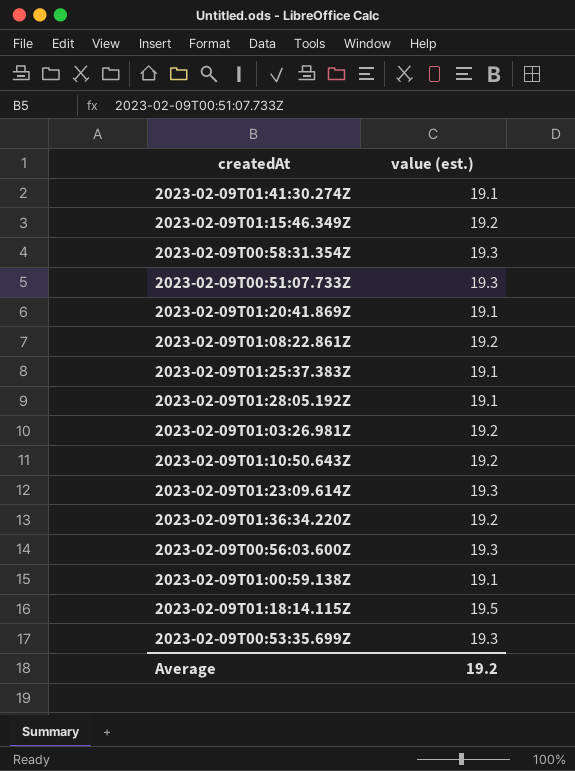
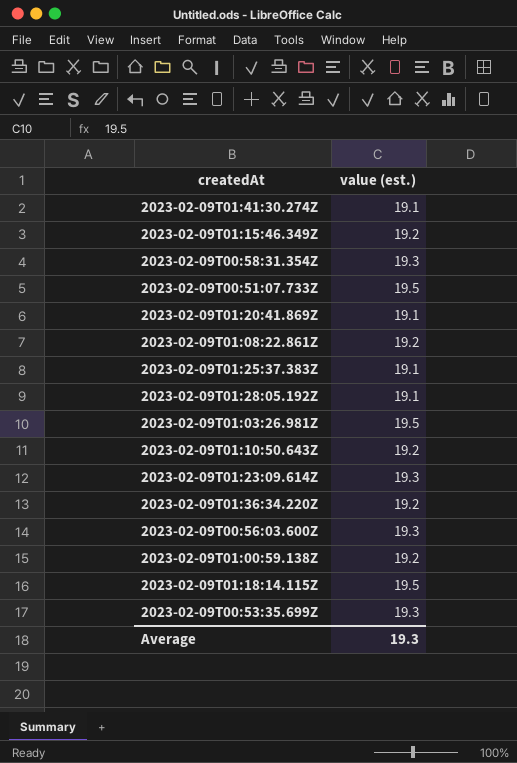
2023-02-09T00:51:07.733Z | value (est.): 19.3 -> 19.5
2023-02-09T01:03:26.981Z | value (est.): 19.2 -> 19.5
2023-02-09T01:00:59.138Z | value (est.): 19.1 -> 19.2
Average | value (est.): 19.2 -> 19.3

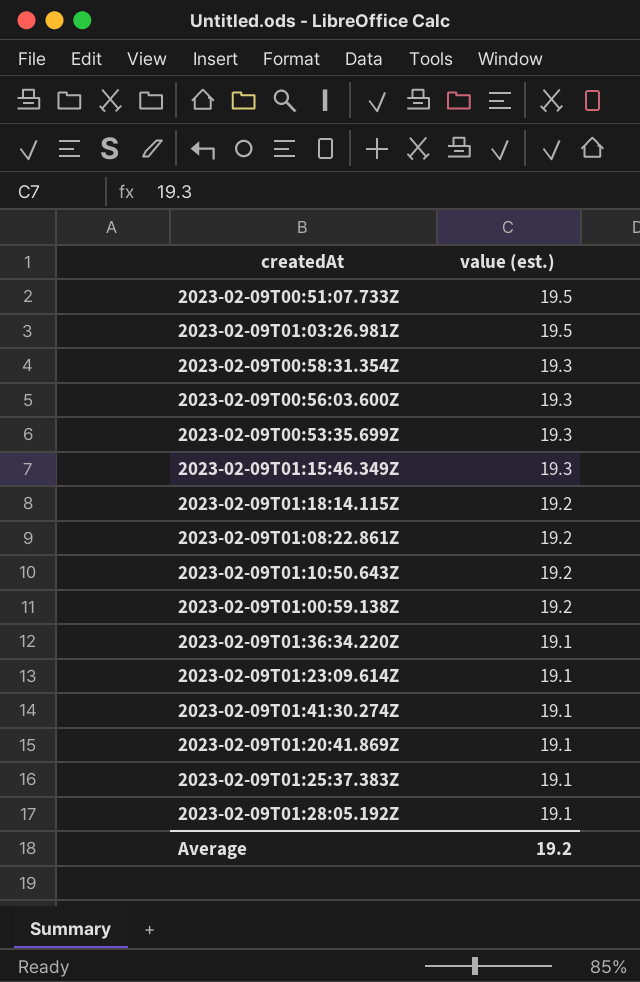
row order: none -> value (est.) descending
2023-02-09T01:15:46.349Z | value (est.): 19.2 -> 19.3
2023-02-09T01:18:14.115Z | value (est.): 19.5 -> 19.2
2023-02-09T01:36:34.220Z | value (est.): 19.2 -> 19.1
2023-02-09T01:23:09.614Z | value (est.): 19.3 -> 19.1
Average | value (est.): 19.3 -> 19.2

